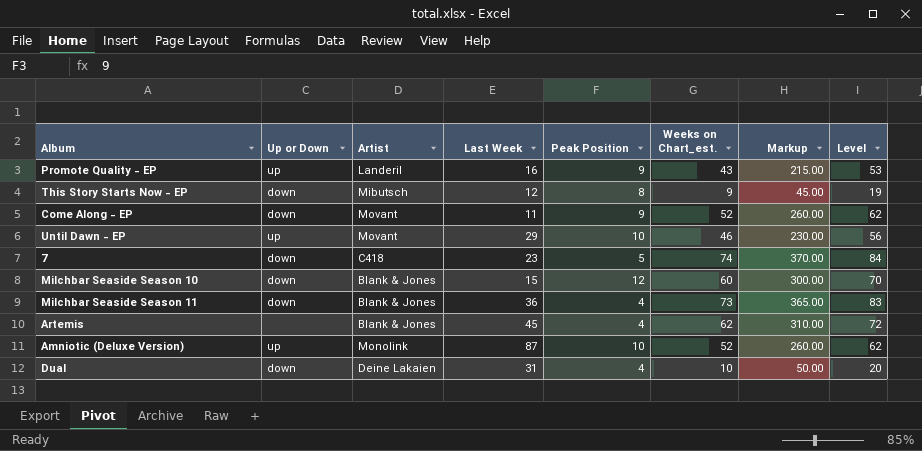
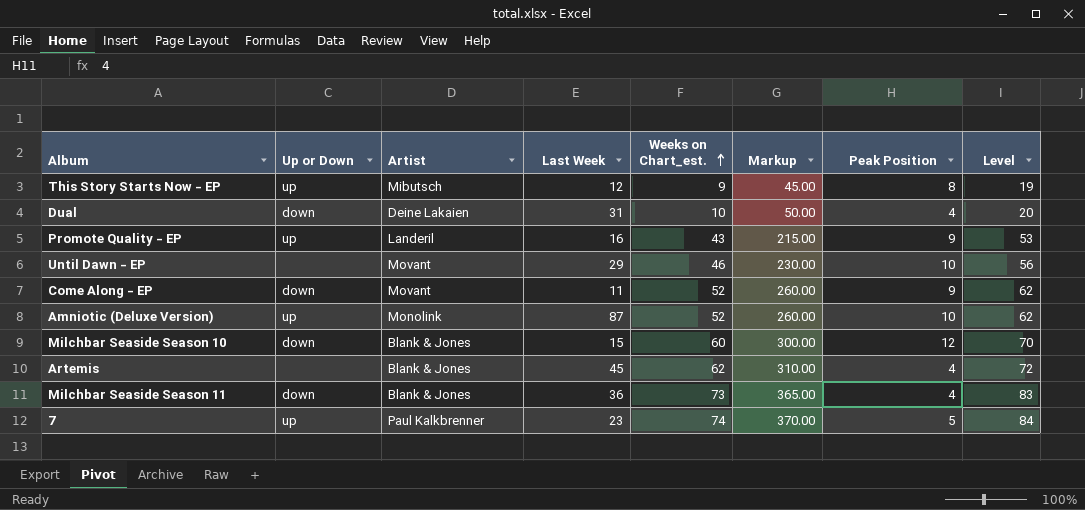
row order: none -> Weeks on Chart_est. ascending
column Peak Position | position: 5 -> 7
This Story Starts Now - EP | Up or Down: down -> up
Until Dawn - EP | Up or Down: up -> none
7 | Up or Down: down -> up
7 | Artist: C418 -> Paul Kalkbrenner

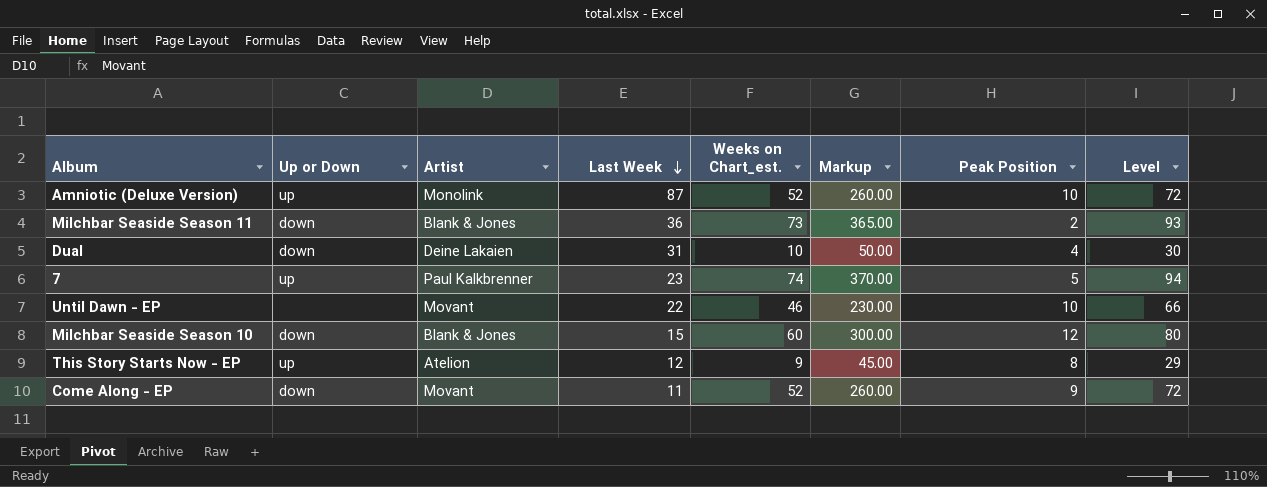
row order: Weeks on Chart_est. ascending -> Last Week descending
column Level | formula: [Weeks on Chart_est.] + 10 -> [Weeks on Chart_est.] + 20
row Promote Quality - EP: up | Landeril | 16 | 43 | 215.00 | 9 | 53 -> none
row Artemis: none | Blank & Jones | 45 | 62 | 310.00 | 4 | 72 -> none
Milchbar Seaside Season 11 | Peak Position: 4 -> 2
Until Dawn - EP | Last Week: 29 -> 22
This Story Starts Now - EP | Artist: Mibutsch -> Atelion

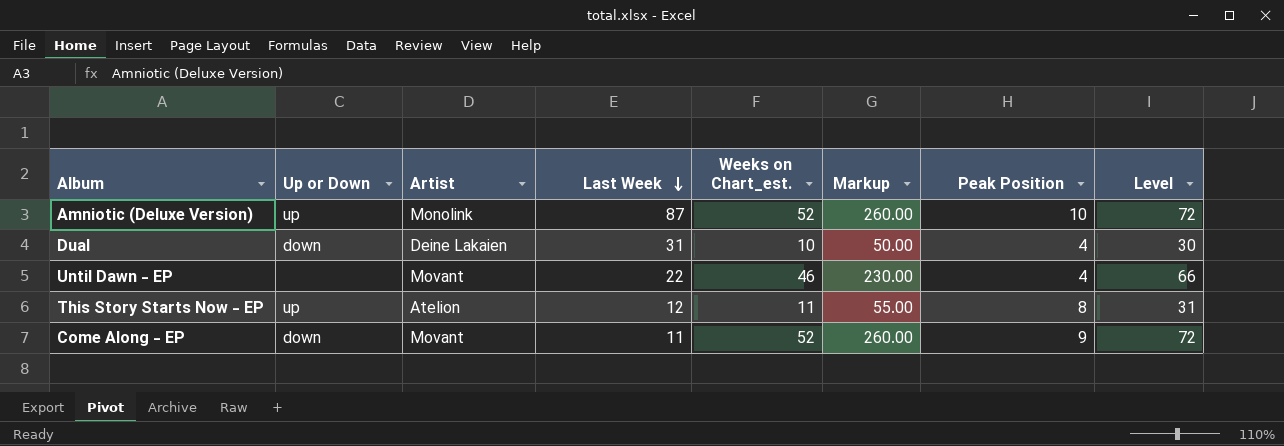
row Milchbar Seaside Season 11: down | Blank & Jones | 36 | 73 | 365.00 | 2 | 93 -> none
row 7: up | Paul Kalkbrenner | 23 | 74 | 370.00 | 5 | 94 -> none
row Milchbar Seaside Season 10: down | Blank & Jones | 15 | 60 | 300.00 | 12 | 80 -> none
Until Dawn - EP | Peak Position: 10 -> 4
This Story Starts Now - EP | Weeks on Chart_est.: 9 -> 11
This Story Starts Now - EP | Markup: 45.00 -> 55.00
This Story Starts Now - EP | Level: 29 -> 31

